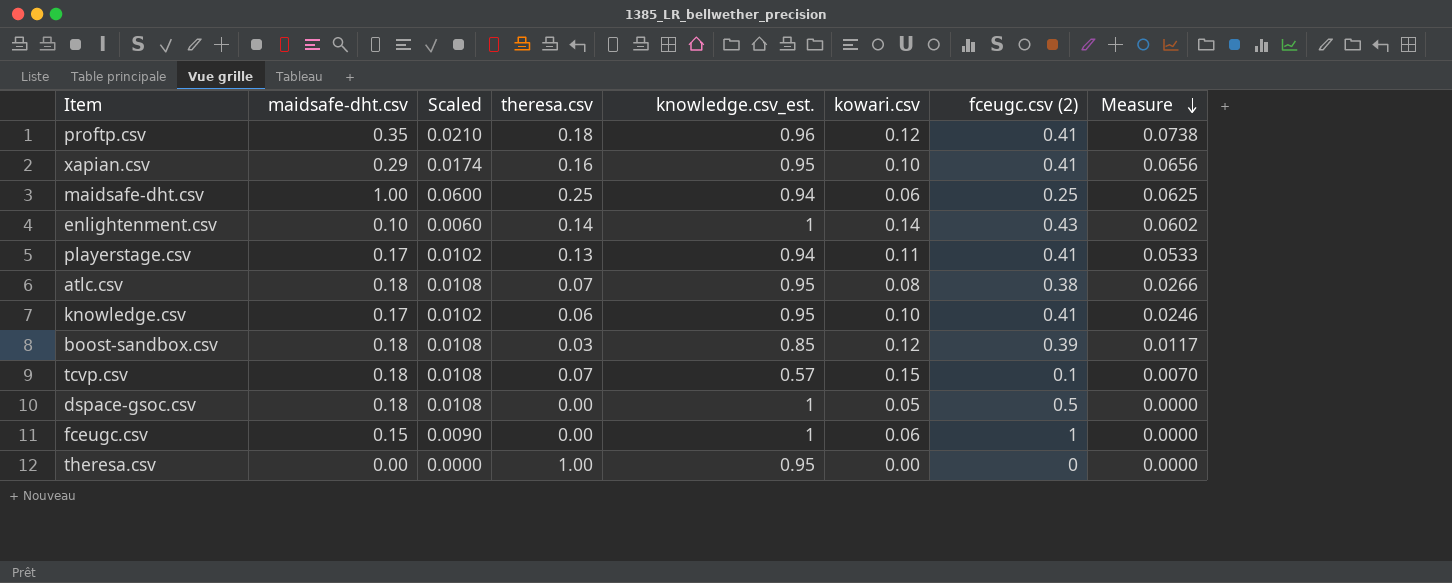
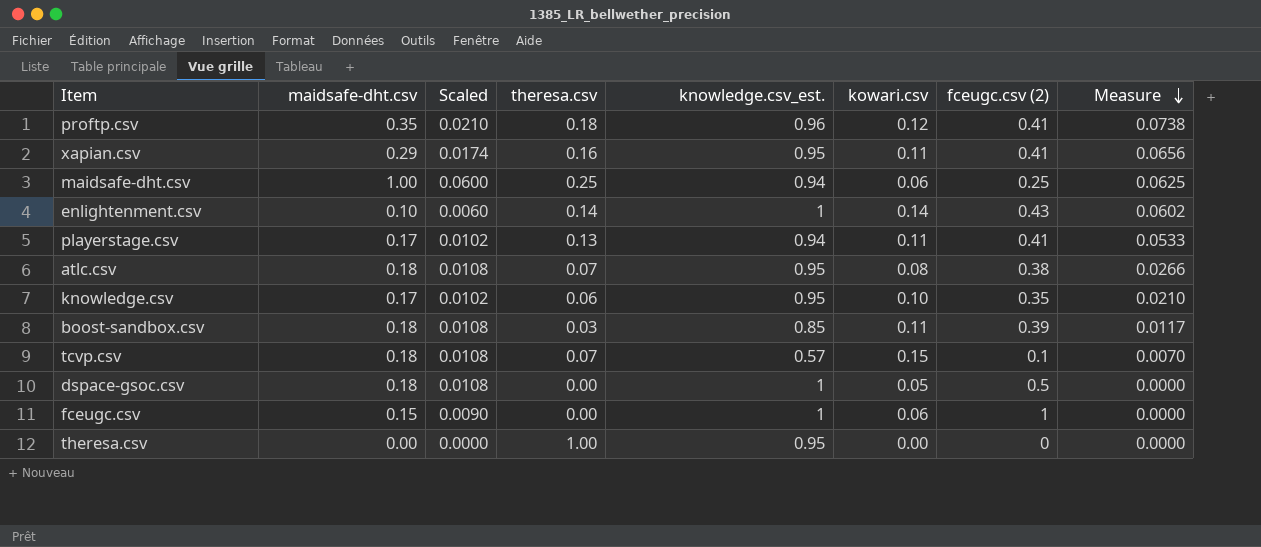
xapian.csv | kowari.csv: 0.10 -> 0.11
knowledge.csv | fceugc.csv (2): 0.41 -> 0.35
knowledge.csv | Measure: 0.0246 -> 0.0210
boost-sandbox.csv | kowari.csv: 0.12 -> 0.11

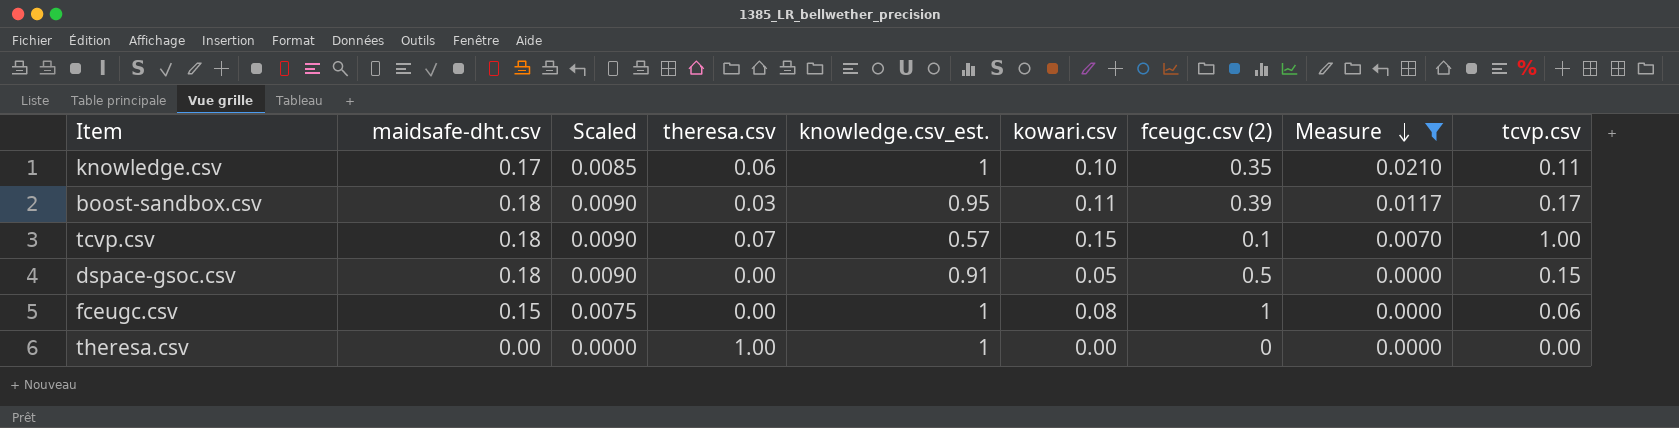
filter: none -> Measure <= 0.0210
column Scaled | formula: [maidsafe-dht.csv] * 0.06 -> [maidsafe-dht.csv] * 0.05
column tcvp.csv | position: none -> 9
knowledge.csv | knowledge.csv_est.: 0.95 -> 1
boost-sandbox.csv | knowledge.csv_est.: 0.85 -> 0.95
dspace-gsoc.csv | knowledge.csv_est.: 1 -> 0.91
fceugc.csv | kowari.csv: 0.06 -> 0.08
theresa.csv | knowledge.csv_est.: 0.95 -> 1

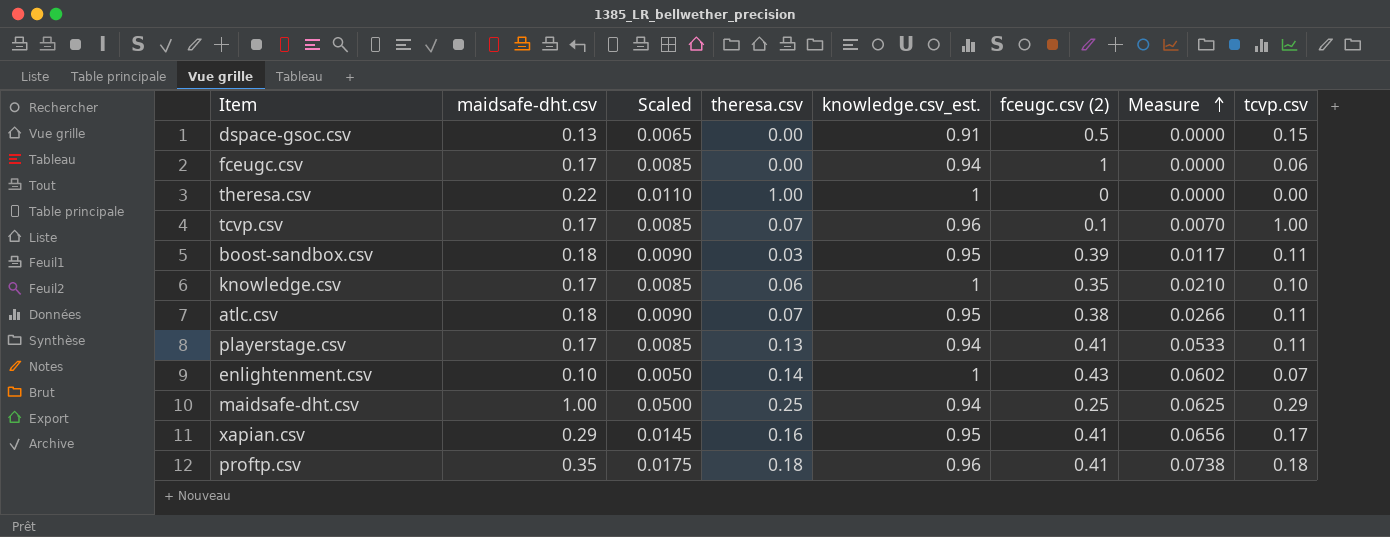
filter: Measure <= 0.0210 -> none
row order: Measure descending -> Measure ascending
column kowari.csv | position: 6 -> none
dspace-gsoc.csv | maidsafe-dht.csv: 0.18 -> 0.13
dspace-gsoc.csv | Scaled: 0.0090 -> 0.0065
fceugc.csv | maidsafe-dht.csv: 0.15 -> 0.17
fceugc.csv | Scaled: 0.0075 -> 0.0085
fceugc.csv | knowledge.csv_est.: 1 -> 0.94
theresa.csv | maidsafe-dht.csv: 0.00 -> 0.22
theresa.csv | Scaled: 0.0000 -> 0.0110
tcvp.csv | maidsafe-dht.csv: 0.18 -> 0.17
tcvp.csv | Scaled: 0.0090 -> 0.0085
tcvp.csv | knowledge.csv_est.: 0.57 -> 0.96
boost-sandbox.csv | tcvp.csv: 0.17 -> 0.11
knowledge.csv | tcvp.csv: 0.11 -> 0.10

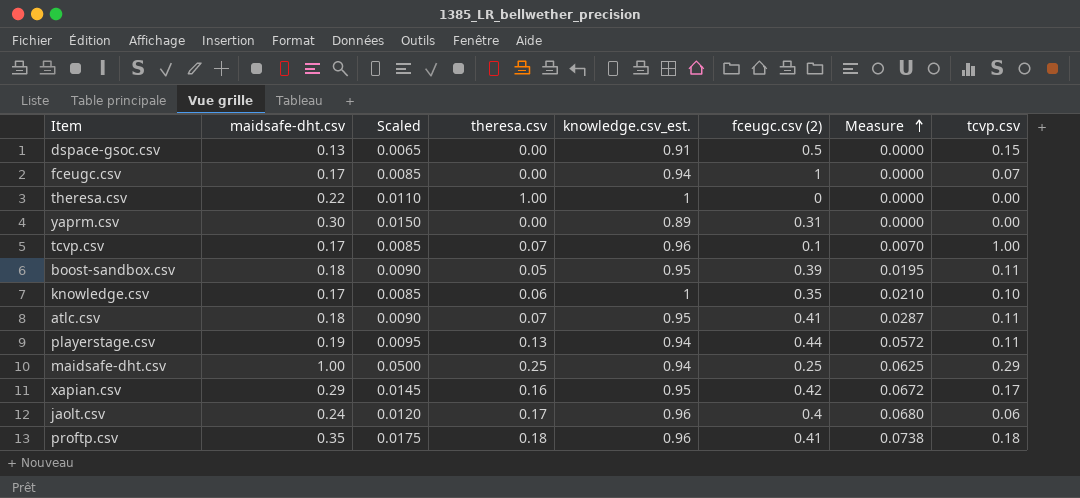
row enlightenment.csv: 0.10 | 0.0050 | 0.14 | 1 | 0.43 | 0.0602 | 0.07 -> none
fceugc.csv | tcvp.csv: 0.06 -> 0.07
row yaprm.csv: none -> 0.30 | 0.0150 | 0.00 | 0.89 | 0.31 | 0.0000 | 0.00
boost-sandbox.csv | theresa.csv: 0.03 -> 0.05
boost-sandbox.csv | Measure: 0.0117 -> 0.0195
atlc.csv | fceugc.csv (2): 0.38 -> 0.41
atlc.csv | Measure: 0.0266 -> 0.0287
playerstage.csv | maidsafe-dht.csv: 0.17 -> 0.19
playerstage.csv | Scaled: 0.0085 -> 0.0095
playerstage.csv | fceugc.csv (2): 0.41 -> 0.44
playerstage.csv | Measure: 0.0533 -> 0.0572
xapian.csv | fceugc.csv (2): 0.41 -> 0.42
xapian.csv | Measure: 0.0656 -> 0.0672
row jaolt.csv: none -> 0.24 | 0.0120 | 0.17 | 0.96 | 0.4 | 0.0680 | 0.06

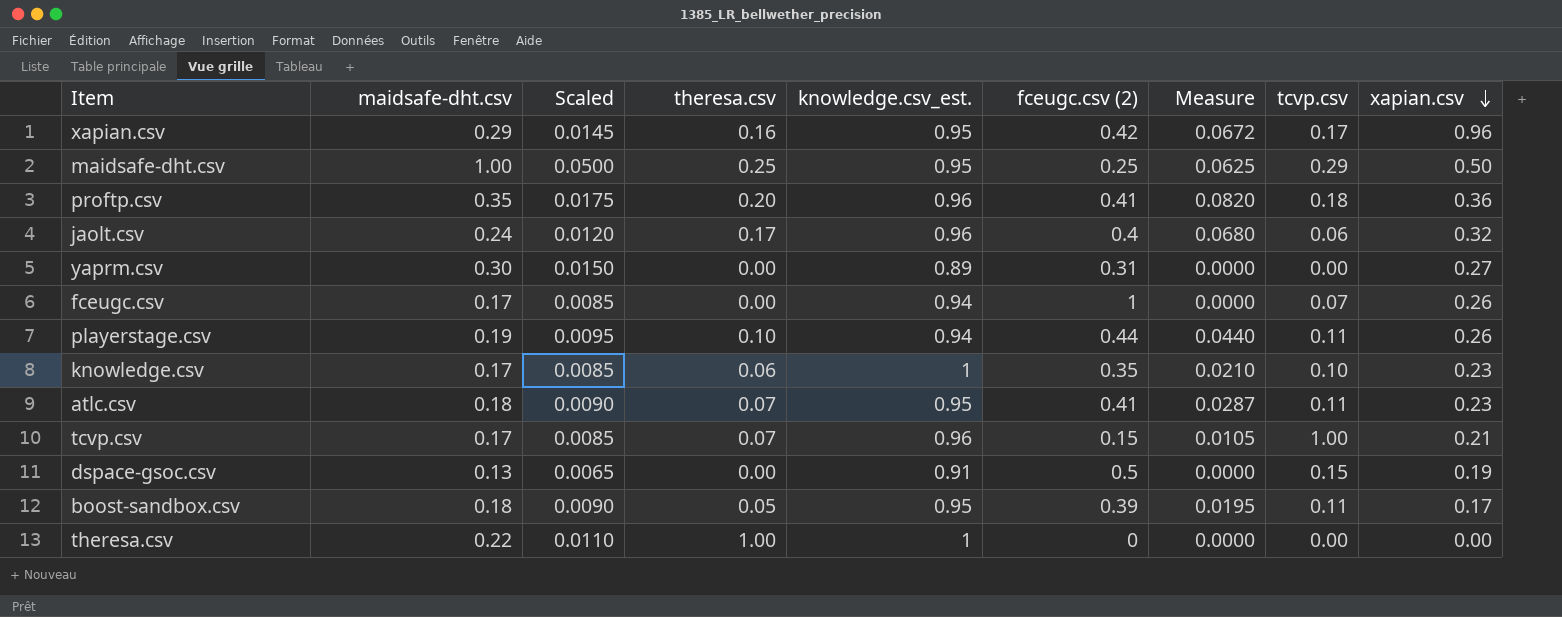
row order: Measure ascending -> xapian.csv descending
column xapian.csv | position: none -> 9
maidsafe-dht.csv | knowledge.csv_est.: 0.94 -> 0.95
proftp.csv | theresa.csv: 0.18 -> 0.20
proftp.csv | Measure: 0.0738 -> 0.0820
playerstage.csv | theresa.csv: 0.13 -> 0.10
playerstage.csv | Measure: 0.0572 -> 0.0440
tcvp.csv | fceugc.csv (2): 0.1 -> 0.15
tcvp.csv | Measure: 0.0070 -> 0.0105

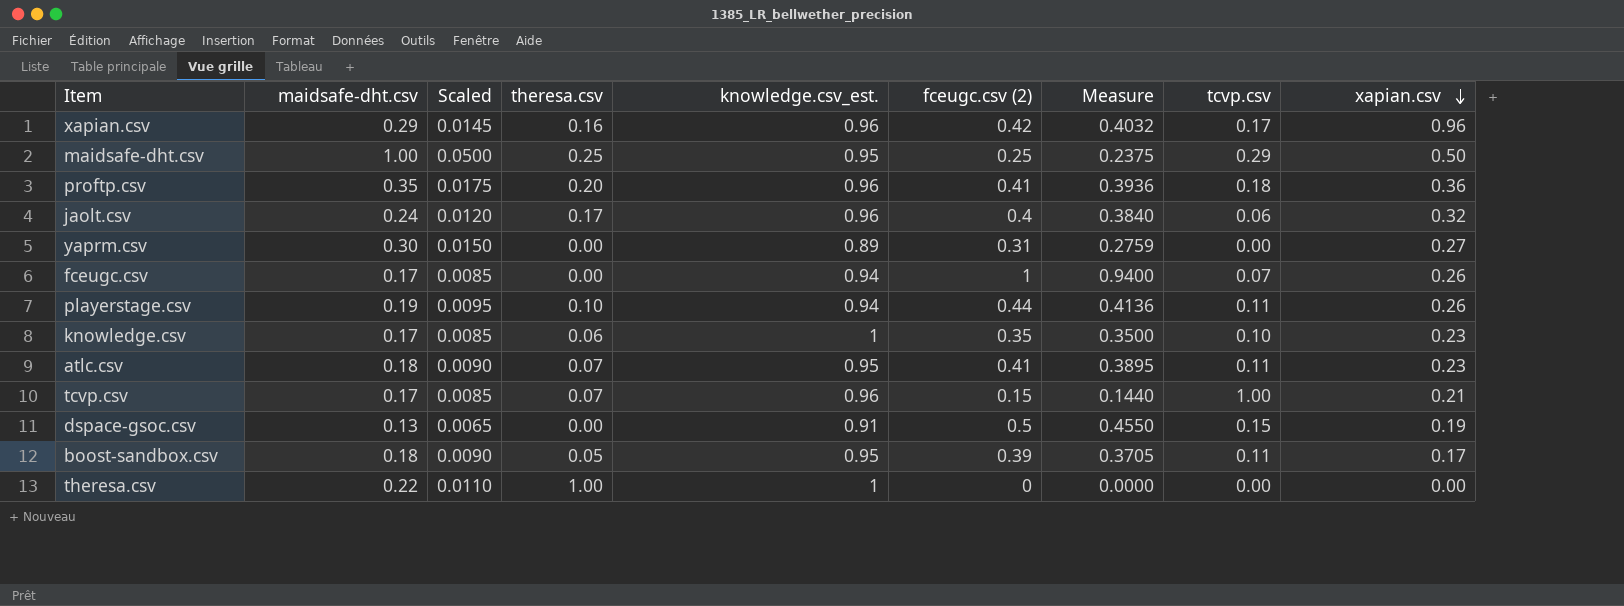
column Measure | formula: [theresa.csv] * [fceugc.csv (2)] -> [knowledge.csv_est.] * [fceugc.csv (2)]
xapian.csv | knowledge.csv_est.: 0.95 -> 0.96

